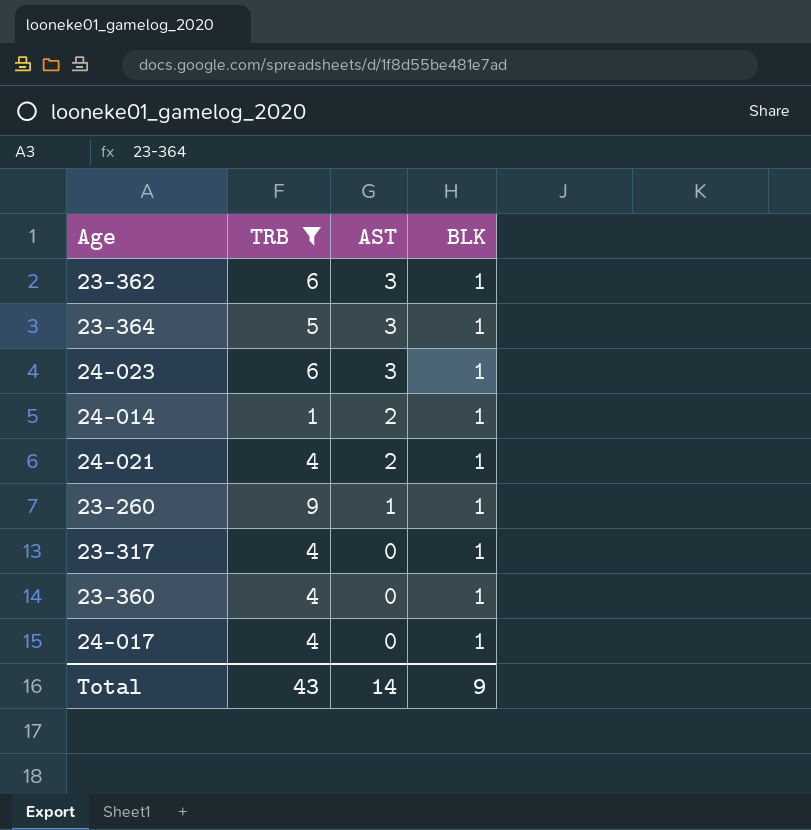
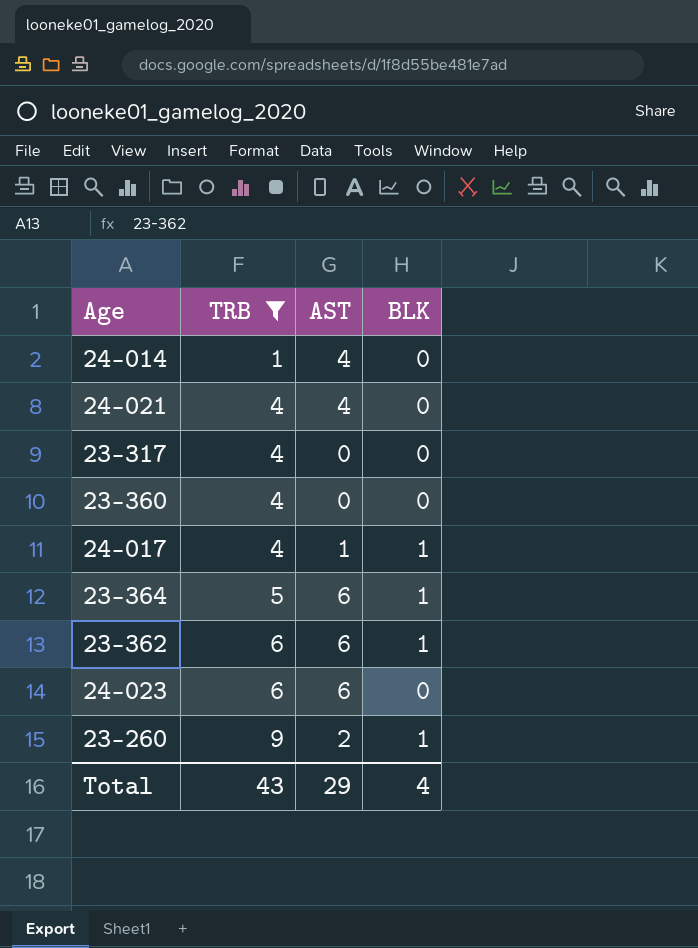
row order: AST descending -> TRB ascending
24-014 | AST: 2 -> 4
24-014 | BLK: 1 -> 0
24-021 | AST: 2 -> 4
24-021 | BLK: 1 -> 0
23-317 | BLK: 1 -> 0
23-360 | BLK: 1 -> 0
24-017 | AST: 0 -> 1
23-364 | AST: 3 -> 6
23-362 | AST: 3 -> 6
24-023 | AST: 3 -> 6
24-023 | BLK: 1 -> 0
23-260 | AST: 1 -> 2
Total | AST: 14 -> 29
Total | BLK: 9 -> 4

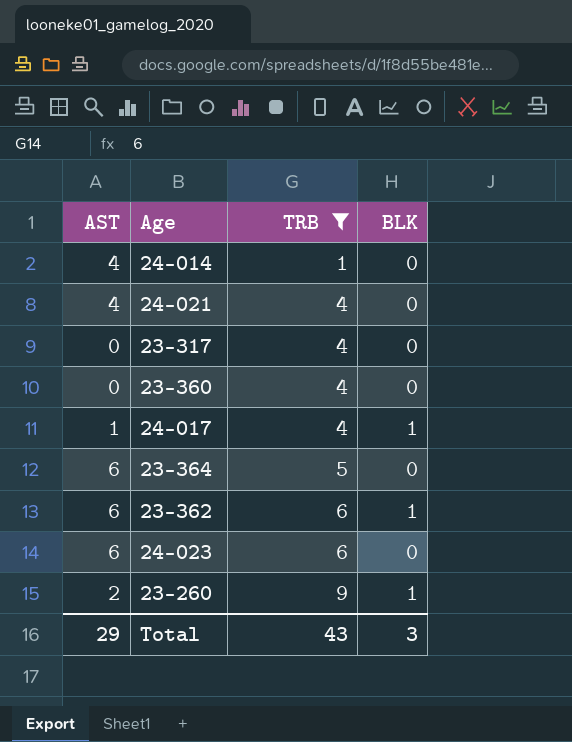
column AST | position: 3 -> 1
23-364 | BLK: 1 -> 0
Total | BLK: 4 -> 3

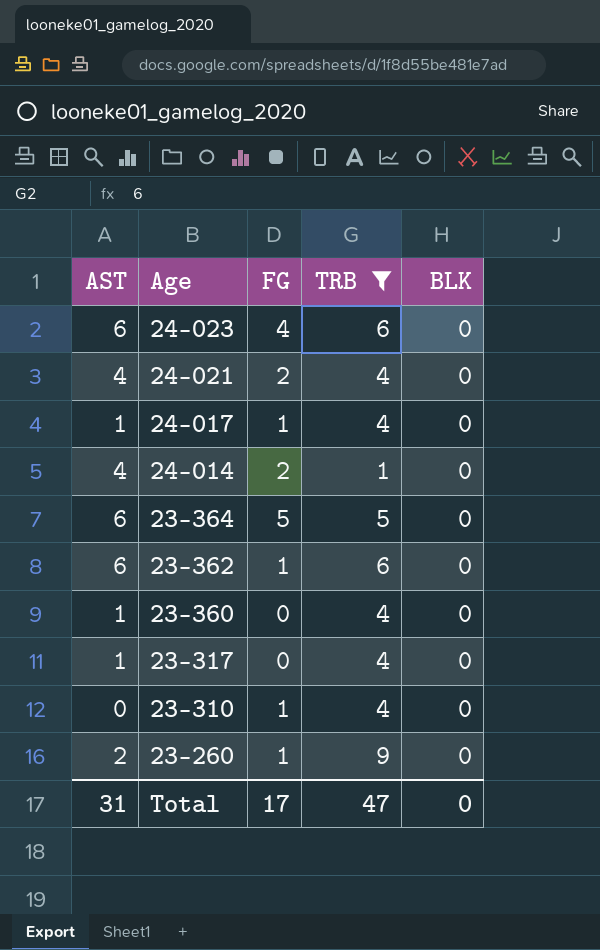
row order: TRB ascending -> Age descending
column FG | position: none -> 3
24-017 | BLK: 1 -> 0
23-362 | BLK: 1 -> 0
23-360 | AST: 0 -> 1
23-317 | AST: 0 -> 1
row 23-310: none -> 0 | 1 | 4 | 0
23-260 | BLK: 1 -> 0
Total | AST: 29 -> 31
Total | TRB: 43 -> 47
Total | BLK: 3 -> 0

